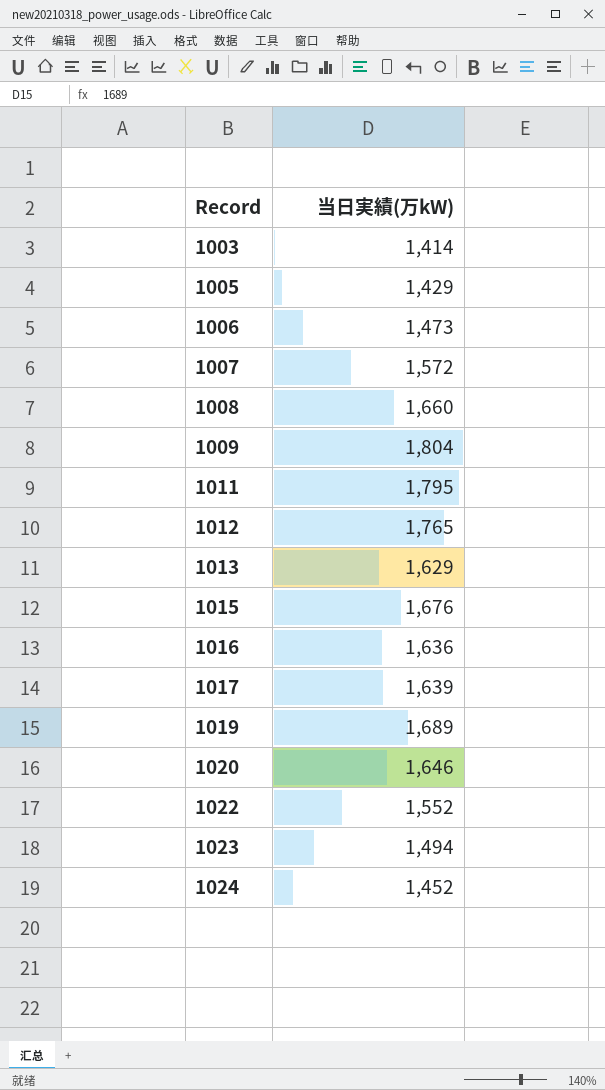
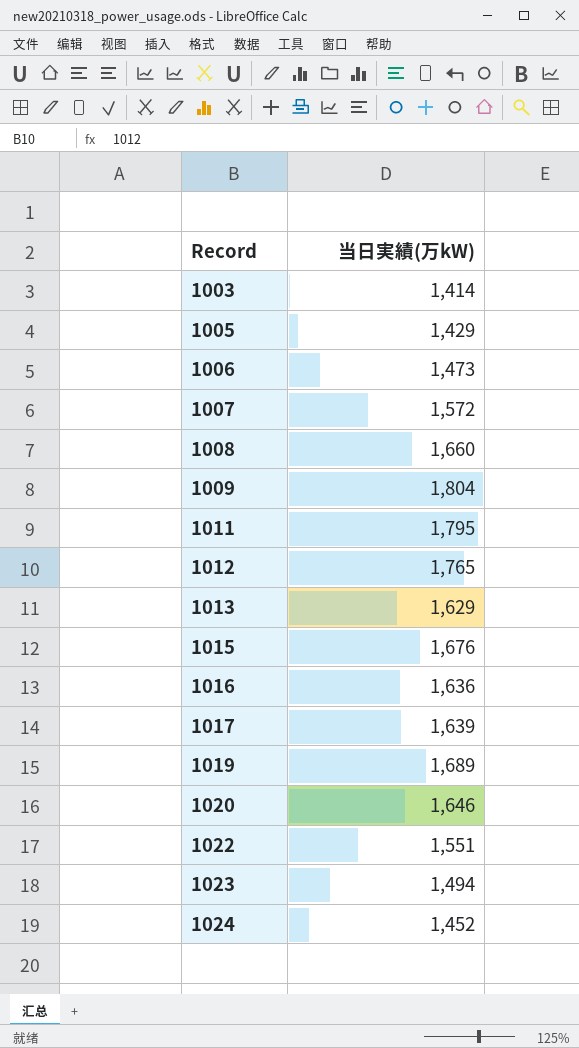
1022 | 当日実績(万kW): 1,552 -> 1,551

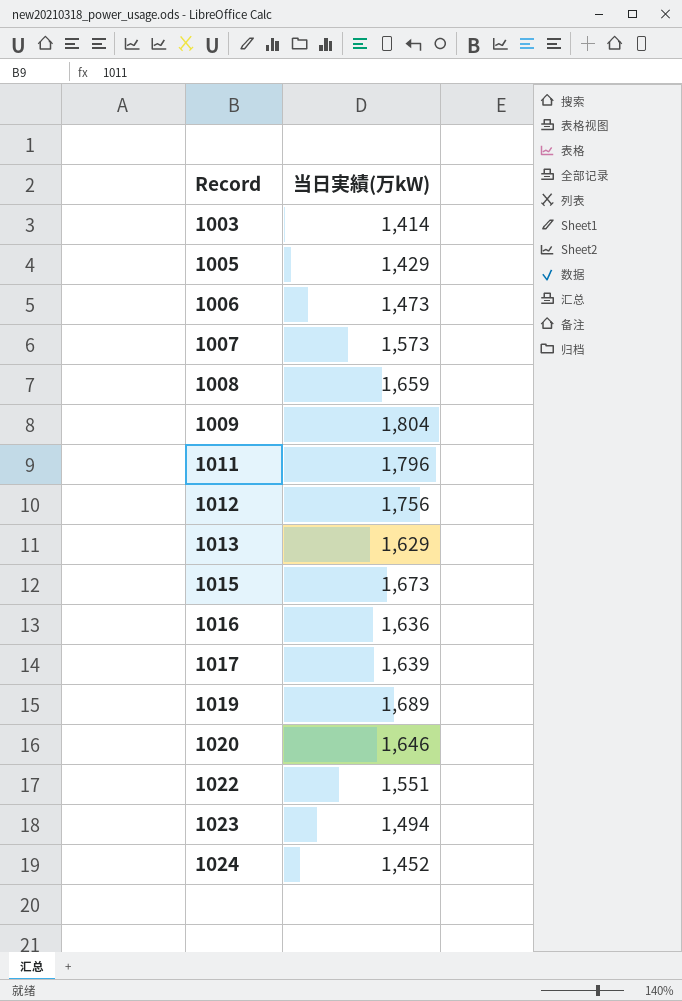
1007 | 当日実績(万kW): 1,572 -> 1,573
1008 | 当日実績(万kW): 1,660 -> 1,659
1011 | 当日実績(万kW): 1,795 -> 1,796
1012 | 当日実績(万kW): 1,765 -> 1,756
1015 | 当日実績(万kW): 1,676 -> 1,673

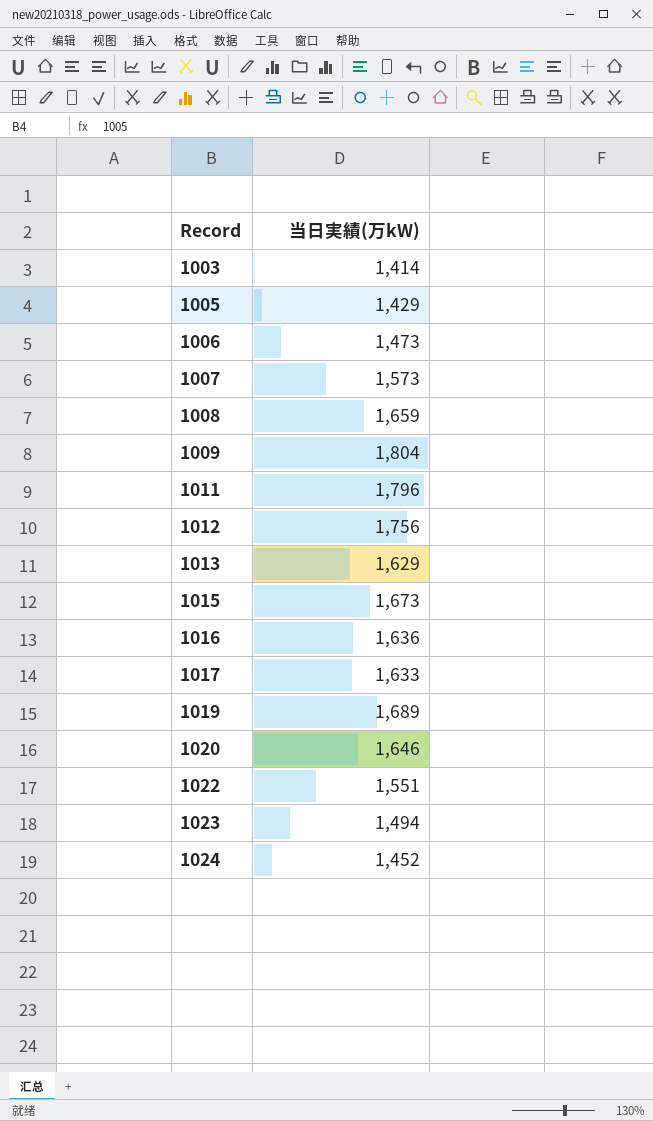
1017 | 当日実績(万kW): 1,639 -> 1,633

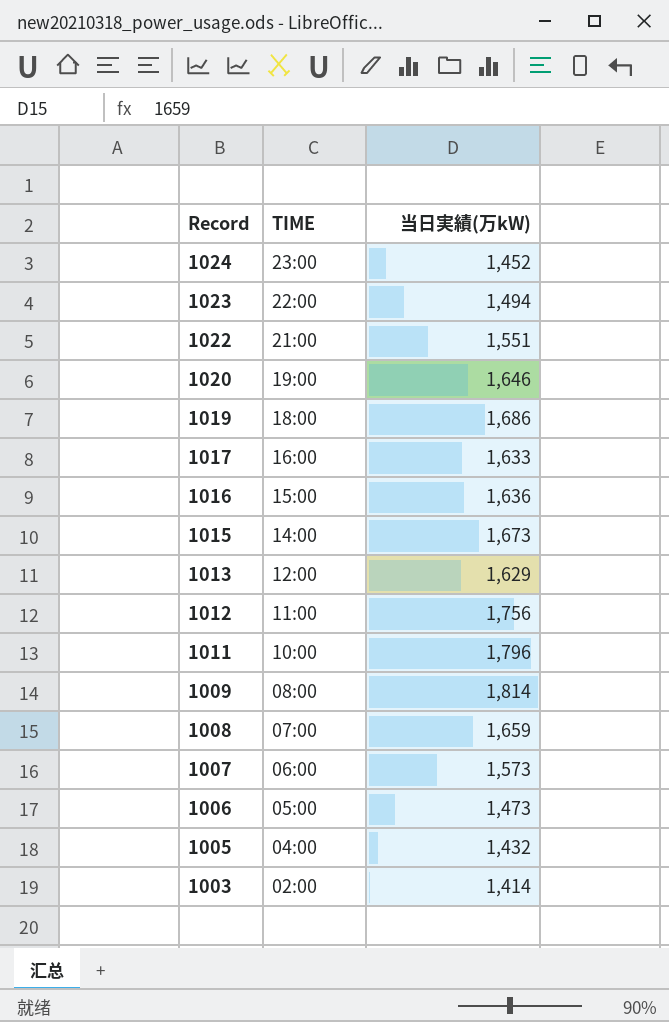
row order: Record ascending -> Record descending
column TIME | position: none -> 2
1019 | 当日実績(万kW): 1,689 -> 1,686
1009 | 当日実績(万kW): 1,804 -> 1,814
1005 | 当日実績(万kW): 1,429 -> 1,432

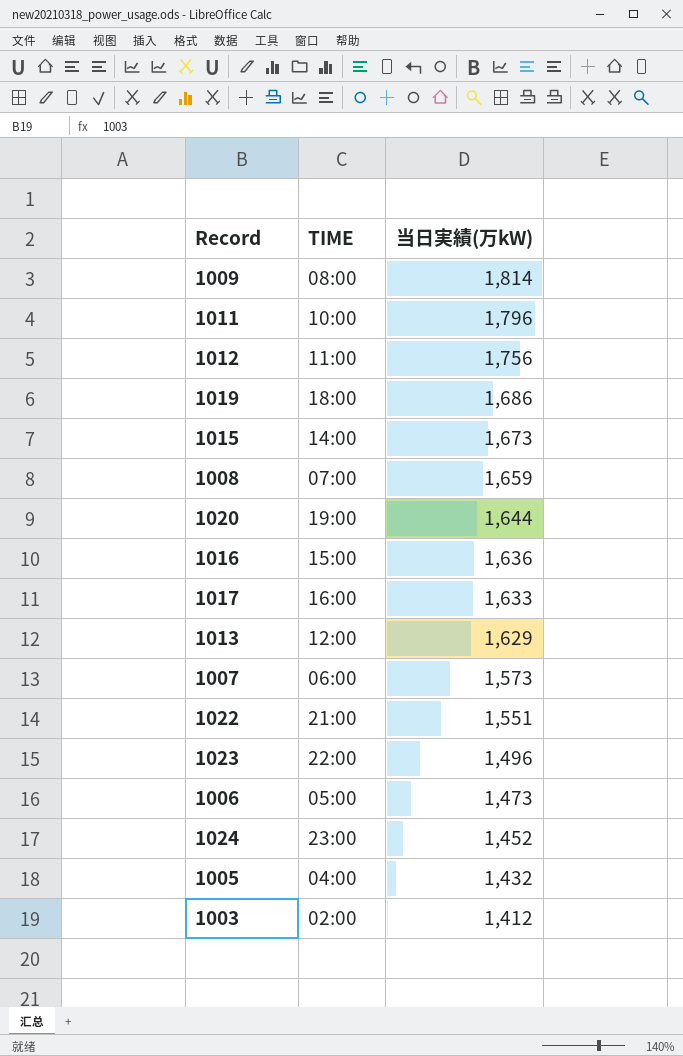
row order: Record descending -> 当日実績(万kW) descending
1020 | 当日実績(万kW): 1,646 -> 1,644
1023 | 当日実績(万kW): 1,494 -> 1,496
1003 | 当日実績(万kW): 1,414 -> 1,412

